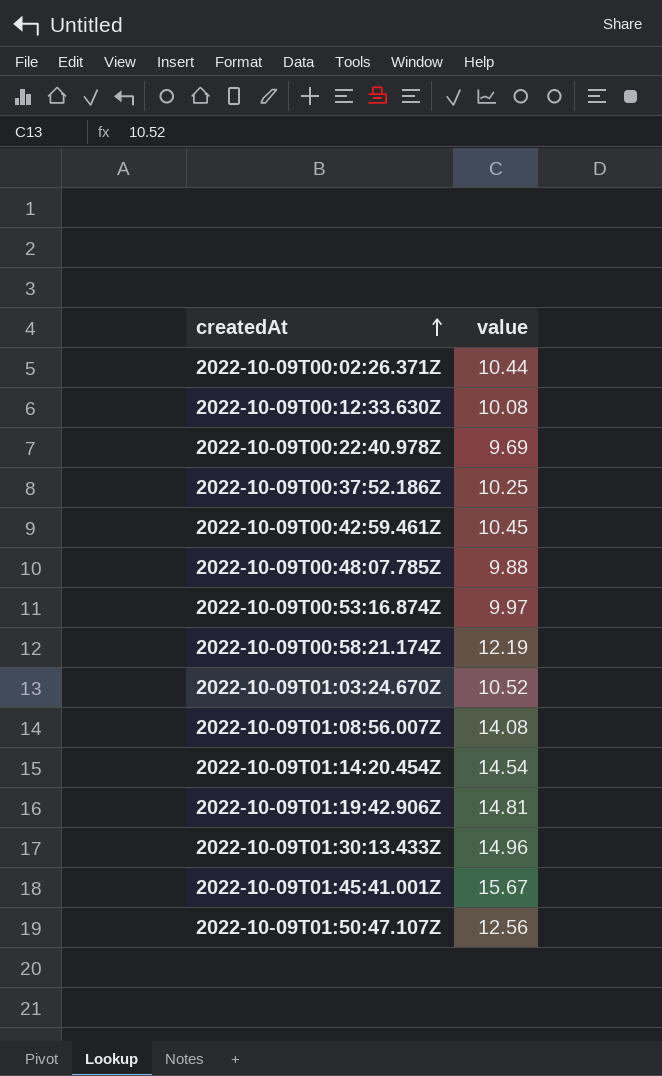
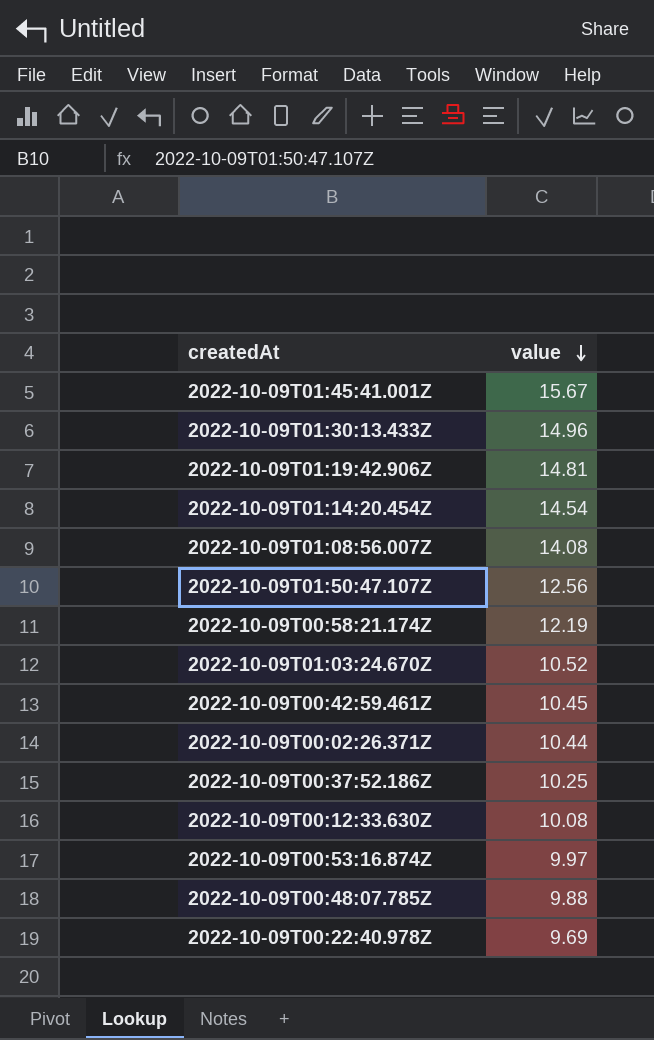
row order: createdAt ascending -> value descending

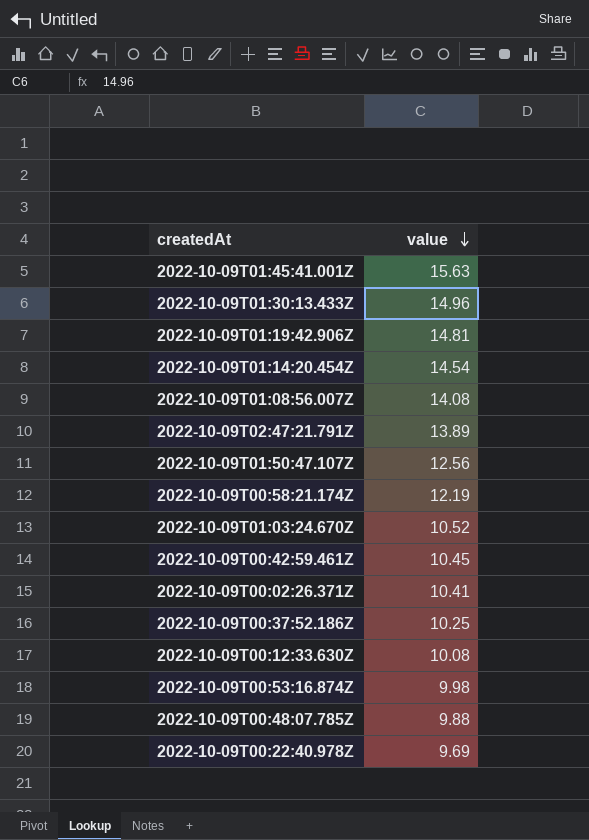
2022-10-09T01:45:41.001Z | value: 15.67 -> 15.63
row 2022-10-09T02:47:21.791Z: none -> 13.89
2022-10-09T00:02:26.371Z | value: 10.44 -> 10.41
2022-10-09T00:53:16.874Z | value: 9.97 -> 9.98

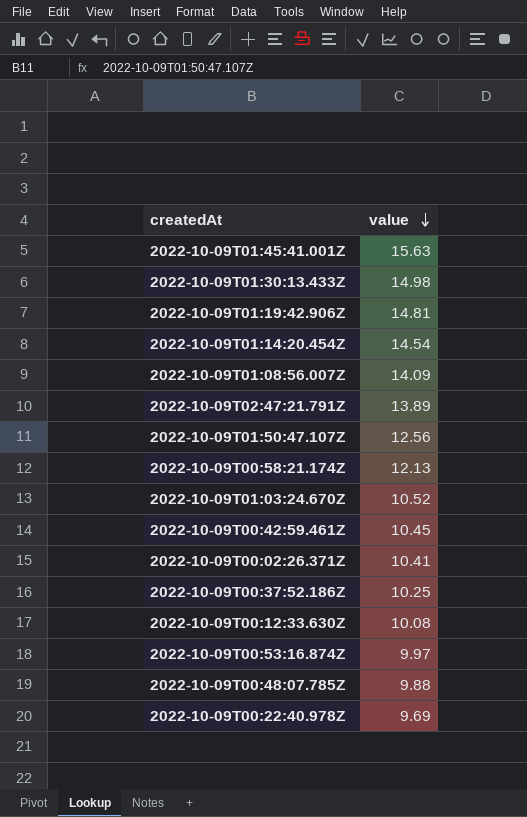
2022-10-09T01:30:13.433Z | value: 14.96 -> 14.98
2022-10-09T01:08:56.007Z | value: 14.08 -> 14.09
2022-10-09T00:58:21.174Z | value: 12.19 -> 12.13
2022-10-09T00:53:16.874Z | value: 9.98 -> 9.97

